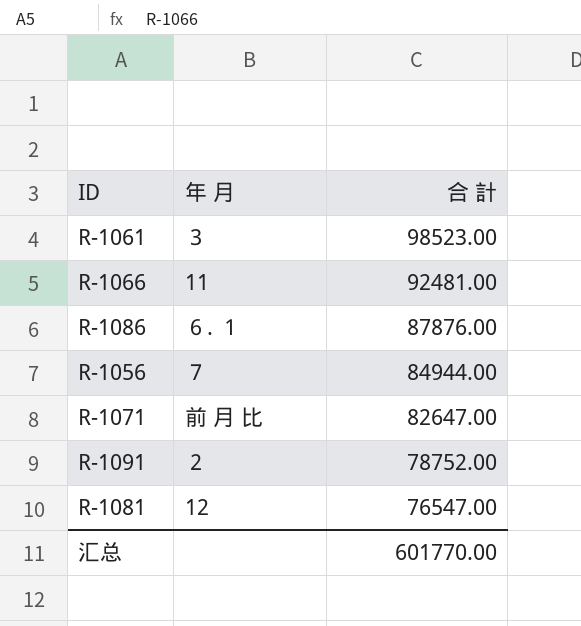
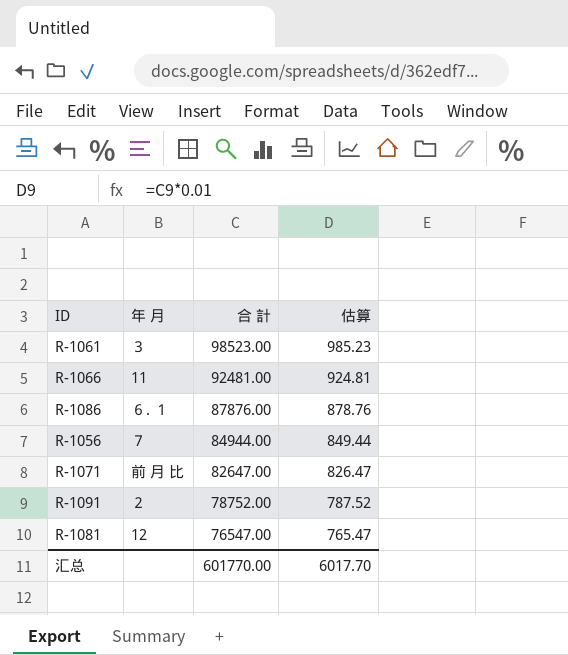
column 估算 | formula: none -> [合 計] * 0.01

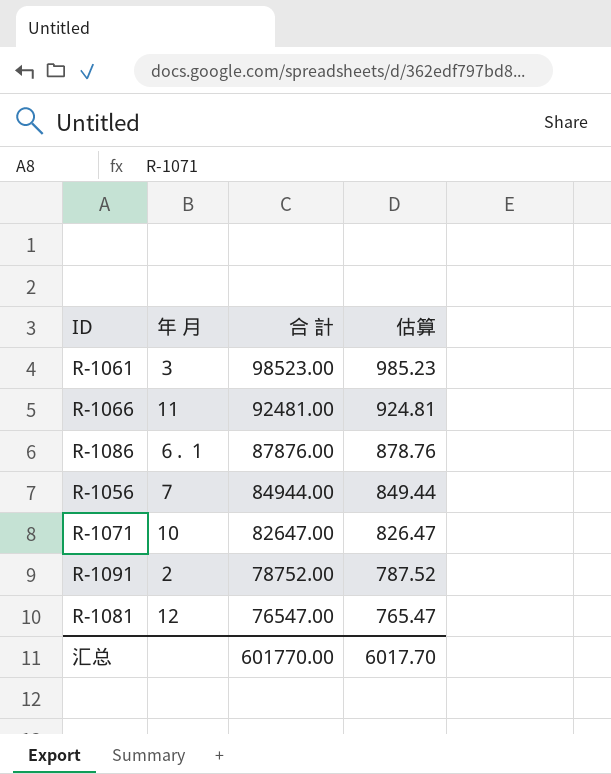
R-1071 | 年 月: 前 月 比 -> 10

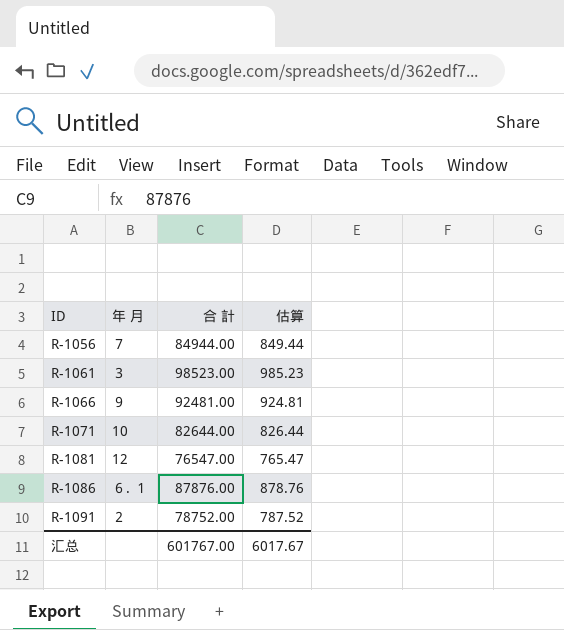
row order: 合 計 descending -> ID ascending
R-1066 | 年 月: 11 -> ９
R-1071 | 合 計: 82647.00 -> 82644.00
R-1071 | 估算: 826.47 -> 826.44
汇总 | 合 計: 601770.00 -> 601767.00
汇总 | 估算: 6017.70 -> 6017.67

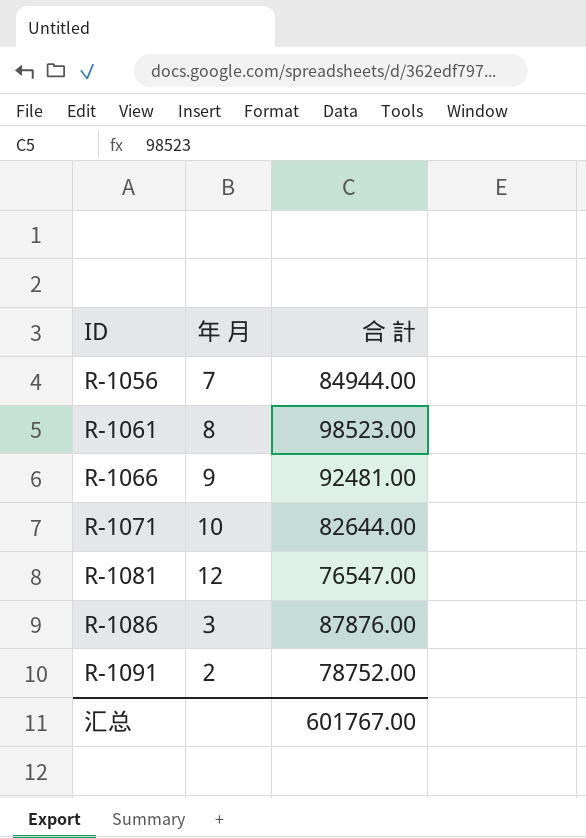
column 估算 | formula: [合 計] * 0.01 -> none
R-1061 | 年 月: ３ -> ８
R-1086 | 年 月: ６. １ -> ３

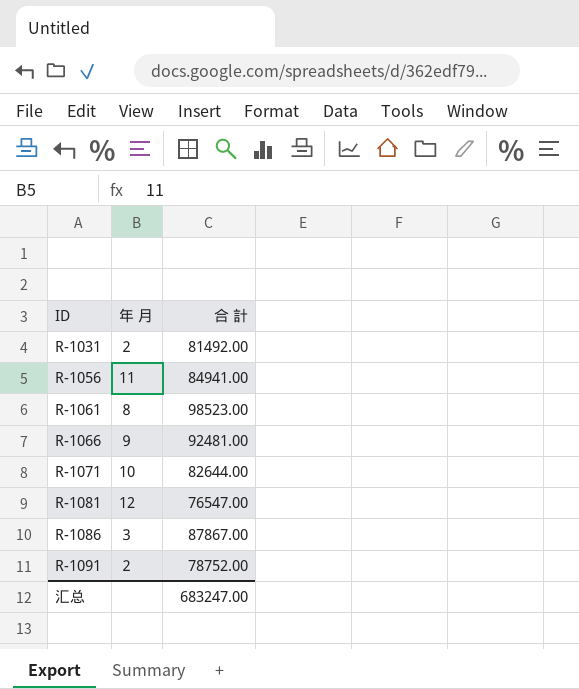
row R-1031: none -> ２ | 81492.00
R-1056 | 年 月: ７ -> 11
R-1056 | 合 計: 84944.00 -> 84941.00
R-1086 | 合 計: 87876.00 -> 87867.00
汇总 | 合 計: 601767.00 -> 683247.00

